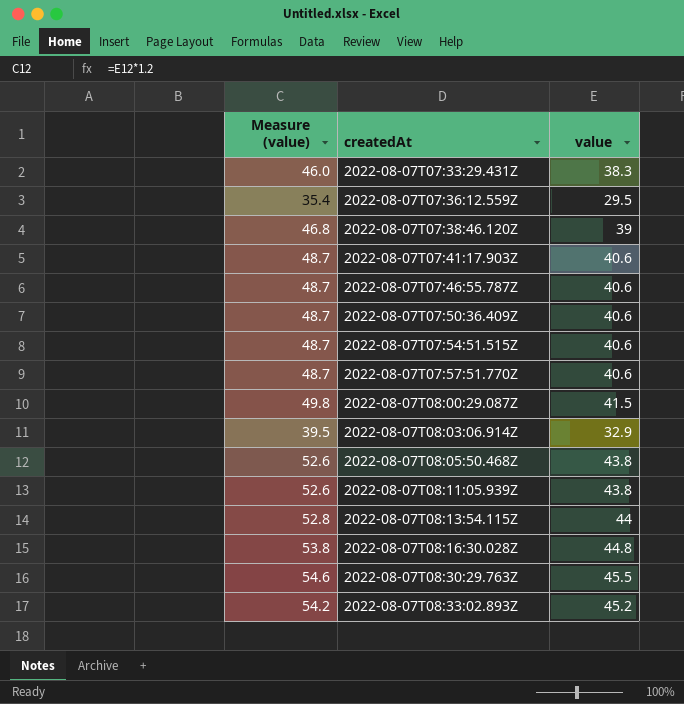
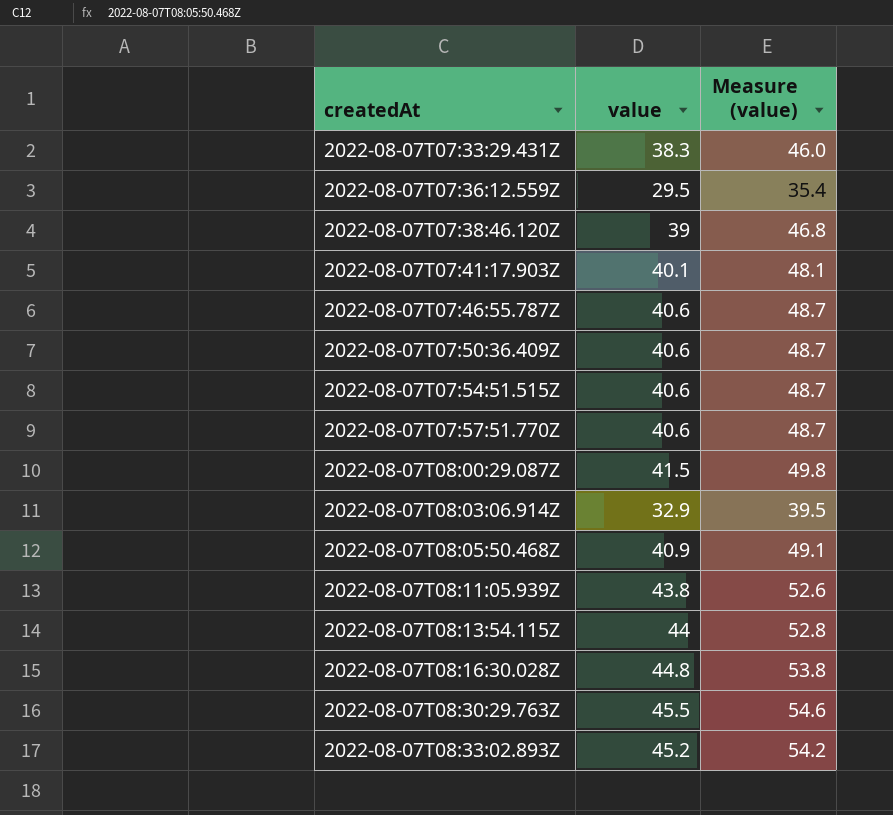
column Measure (value) | position: 1 -> 3
2022-08-07T07:41:17.903Z | value: 40.6 -> 40.1
2022-08-07T07:41:17.903Z | Measure (value): 48.7 -> 48.1
2022-08-07T08:05:50.468Z | value: 43.8 -> 40.9
2022-08-07T08:05:50.468Z | Measure (value): 52.6 -> 49.1

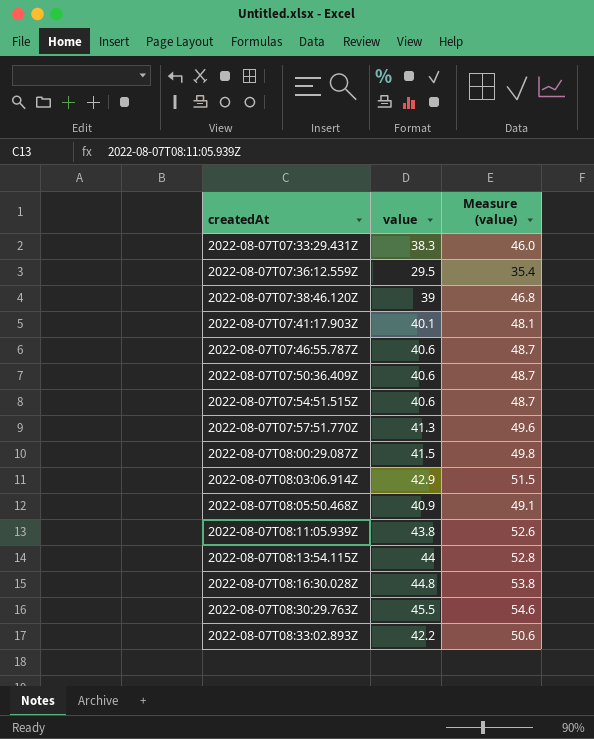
2022-08-07T07:57:51.770Z | value: 40.6 -> 41.3
2022-08-07T07:57:51.770Z | Measure (value): 48.7 -> 49.6
2022-08-07T08:03:06.914Z | value: 32.9 -> 42.9
2022-08-07T08:03:06.914Z | Measure (value): 39.5 -> 51.5
2022-08-07T08:33:02.893Z | value: 45.2 -> 42.2
2022-08-07T08:33:02.893Z | Measure (value): 54.2 -> 50.6

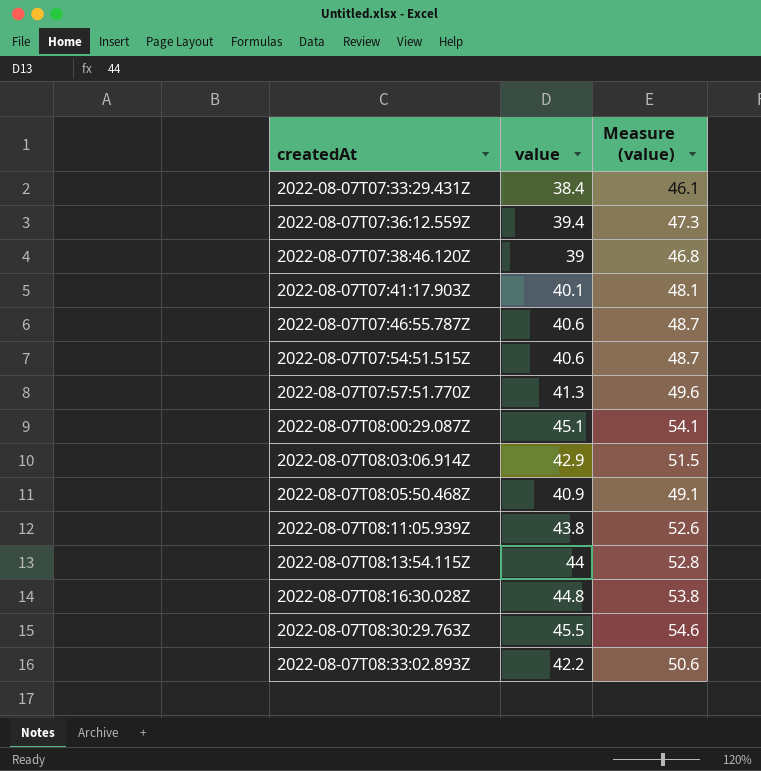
row 2022-08-07T07:50:36.409Z: 40.6 | 48.7 -> none
2022-08-07T07:33:29.431Z | value: 38.3 -> 38.4
2022-08-07T07:33:29.431Z | Measure (value): 46.0 -> 46.1
2022-08-07T07:36:12.559Z | value: 29.5 -> 39.4
2022-08-07T07:36:12.559Z | Measure (value): 35.4 -> 47.3
2022-08-07T08:00:29.087Z | value: 41.5 -> 45.1
2022-08-07T08:00:29.087Z | Measure (value): 49.8 -> 54.1

